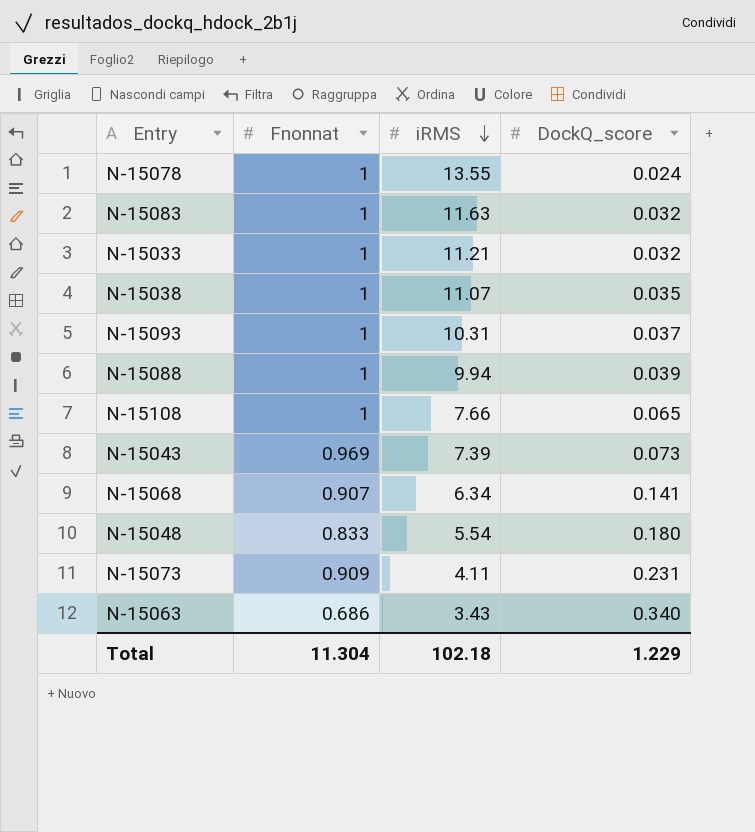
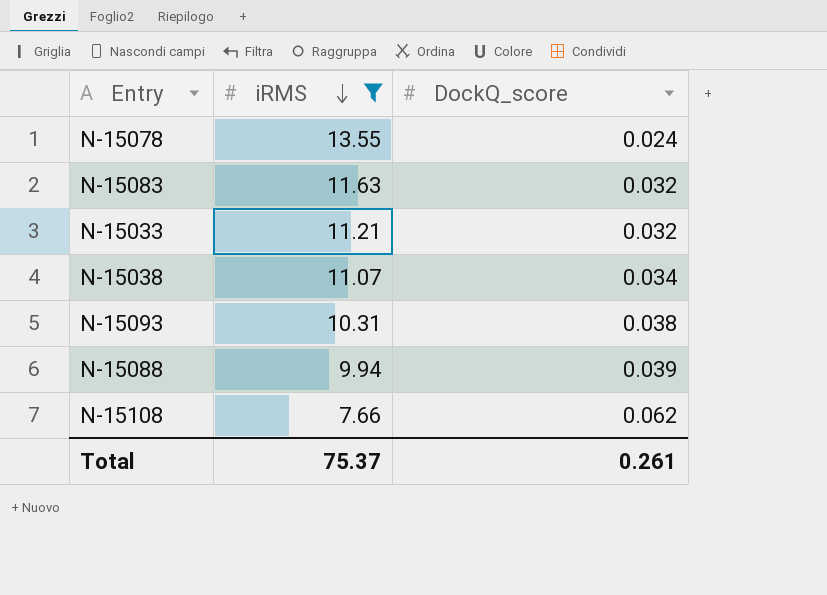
filter: none -> iRMS >= 7.66
column Fnonnat | position: 2 -> none
N-15038 | DockQ_score: 0.035 -> 0.034
N-15093 | DockQ_score: 0.037 -> 0.038
N-15108 | DockQ_score: 0.065 -> 0.062
Total | iRMS: 102.18 -> 75.37
Total | DockQ_score: 1.229 -> 0.261

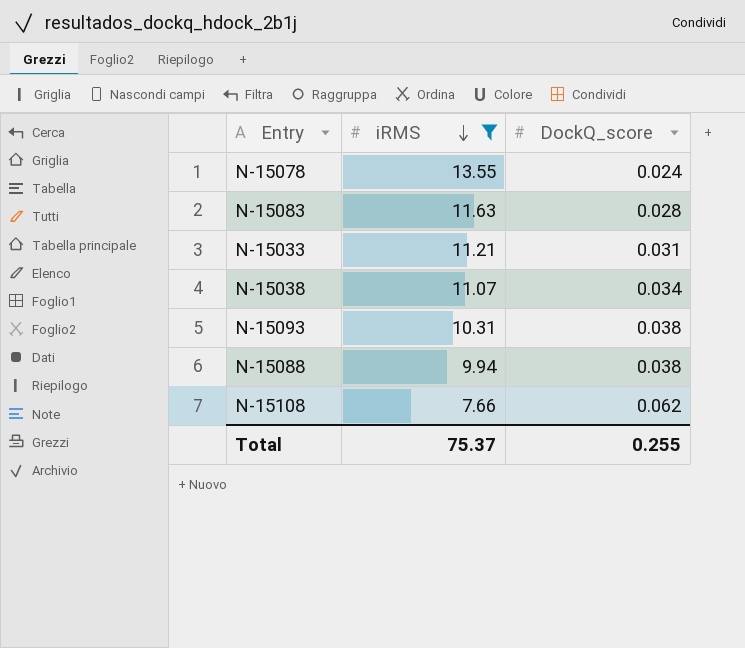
N-15083 | DockQ_score: 0.032 -> 0.028
N-15033 | DockQ_score: 0.032 -> 0.031
N-15088 | DockQ_score: 0.039 -> 0.038
Total | DockQ_score: 0.261 -> 0.255

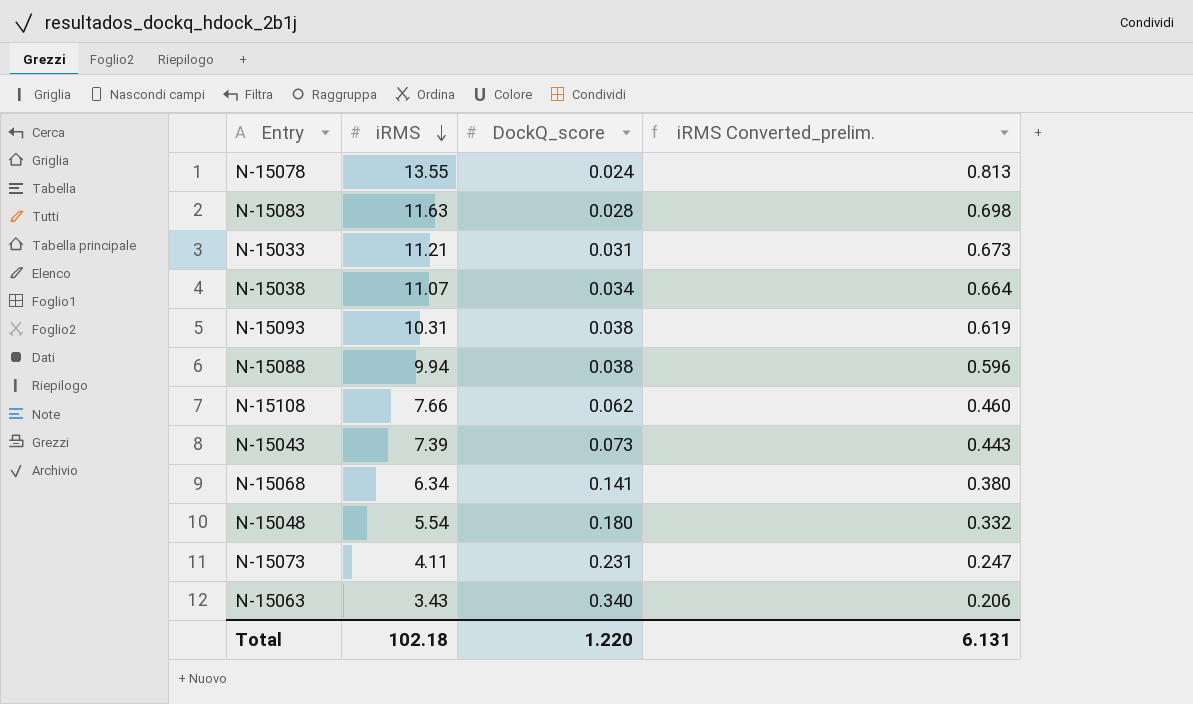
filter: iRMS >= 7.66 -> none
column iRMS Converted_prelim. | formula: none -> [iRMS] * 0.06
Total | iRMS: 75.37 -> 102.18
Total | DockQ_score: 0.255 -> 1.220

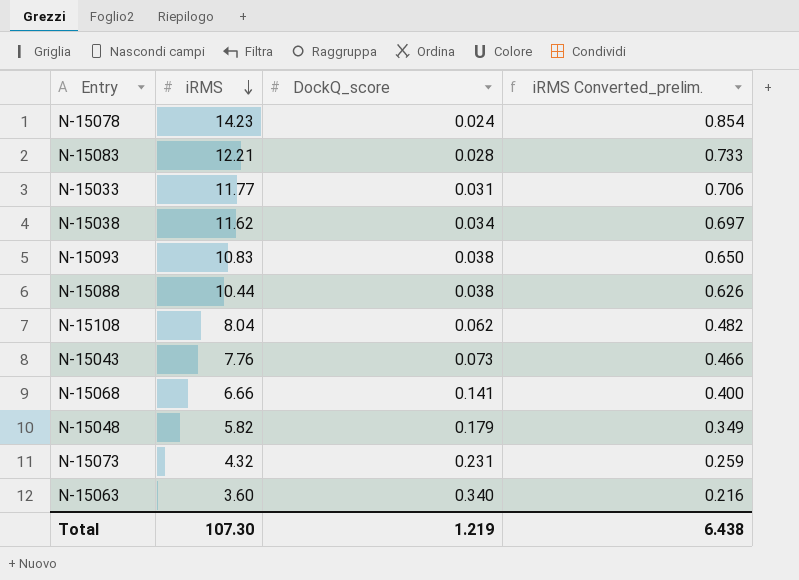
N-15078 | iRMS: 13.55 -> 14.23
N-15078 | iRMS Converted_prelim.: 0.813 -> 0.854
N-15083 | iRMS: 11.63 -> 12.21
N-15083 | iRMS Converted_prelim.: 0.698 -> 0.733
N-15033 | iRMS: 11.21 -> 11.77
N-15033 | iRMS Converted_prelim.: 0.673 -> 0.706
N-15038 | iRMS: 11.07 -> 11.62
N-15038 | iRMS Converted_prelim.: 0.664 -> 0.697
N-15093 | iRMS: 10.31 -> 10.83
N-15093 | iRMS Converted_prelim.: 0.619 -> 0.650
N-15088 | iRMS: 9.94 -> 10.44
N-15088 | iRMS Converted_prelim.: 0.596 -> 0.626
N-15108 | iRMS: 7.66 -> 8.04
N-15108 | iRMS Converted_prelim.: 0.460 -> 0.482
N-15043 | iRMS: 7.39 -> 7.76
N-15043 | iRMS Converted_prelim.: 0.443 -> 0.466
N-15068 | iRMS: 6.34 -> 6.66
N-15068 | iRMS Converted_prelim.: 0.380 -> 0.400
N-15048 | iRMS: 5.54 -> 5.82
N-15048 | DockQ_score: 0.180 -> 0.179
N-15048 | iRMS Converted_prelim.: 0.332 -> 0.349
N-15073 | iRMS: 4.11 -> 4.32
N-15073 | iRMS Converted_prelim.: 0.247 -> 0.259
N-15063 | iRMS: 3.43 -> 3.60
N-15063 | iRMS Converted_prelim.: 0.206 -> 0.216
Total | iRMS: 102.18 -> 107.30
Total | DockQ_score: 1.220 -> 1.219
Total | iRMS Converted_prelim.: 6.131 -> 6.438

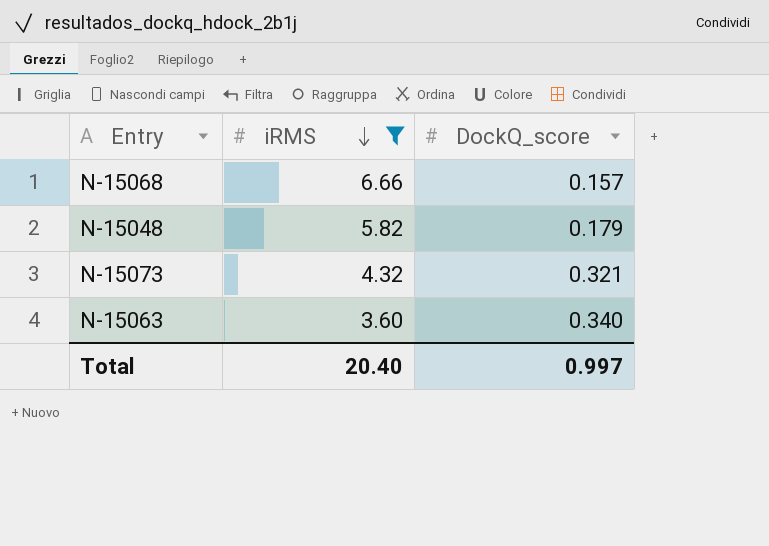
filter: none -> iRMS <= 6.66
column iRMS Converted_prelim. | formula: [iRMS] * 0.06 -> none
N-15068 | DockQ_score: 0.141 -> 0.157
N-15073 | DockQ_score: 0.231 -> 0.321
Total | iRMS: 107.30 -> 20.40
Total | DockQ_score: 1.219 -> 0.997

